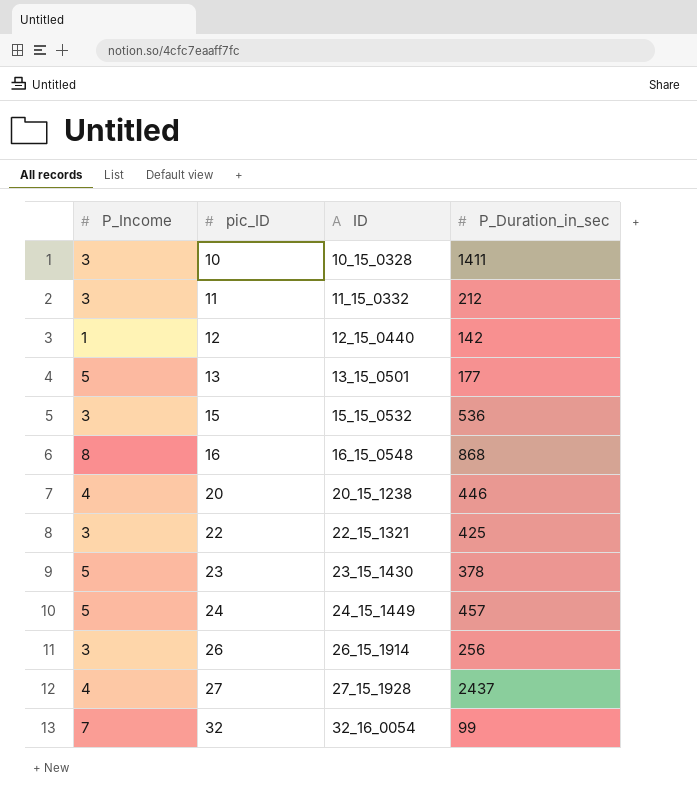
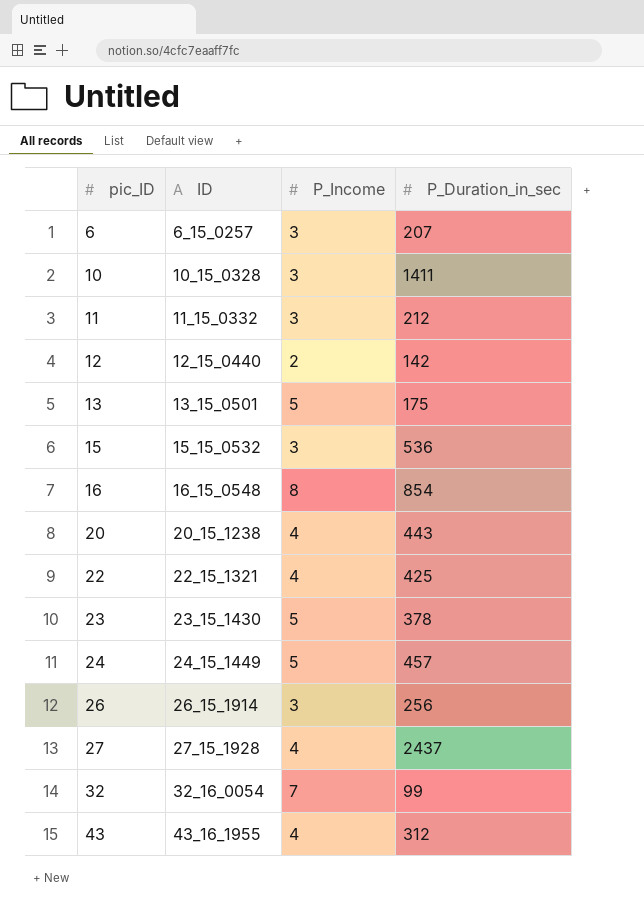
column P_Income | position: 1 -> 3
row 6: none -> 6_15_0257 | 3 | 207
12 | P_Income: 1 -> 2
13 | P_Duration_in_sec: 177 -> 175
16 | P_Duration_in_sec: 868 -> 854
20 | P_Duration_in_sec: 446 -> 443
22 | P_Income: 3 -> 4
row 43: none -> 43_16_1955 | 4 | 312

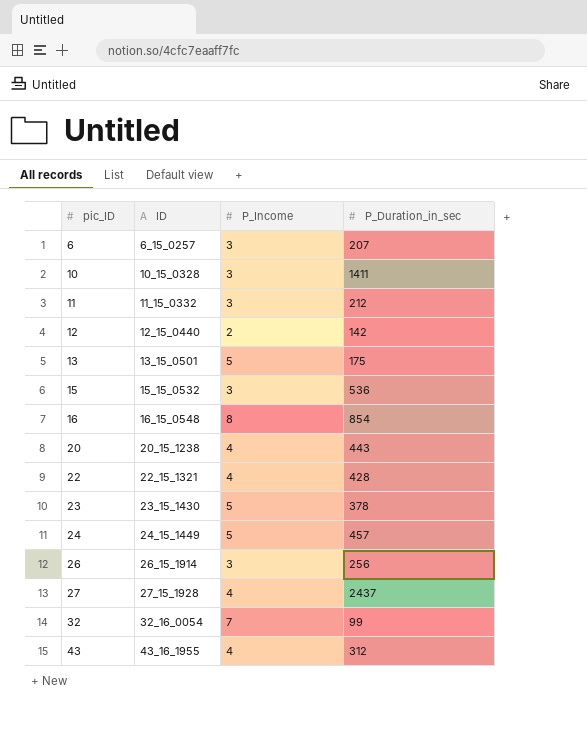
22 | P_Duration_in_sec: 425 -> 428

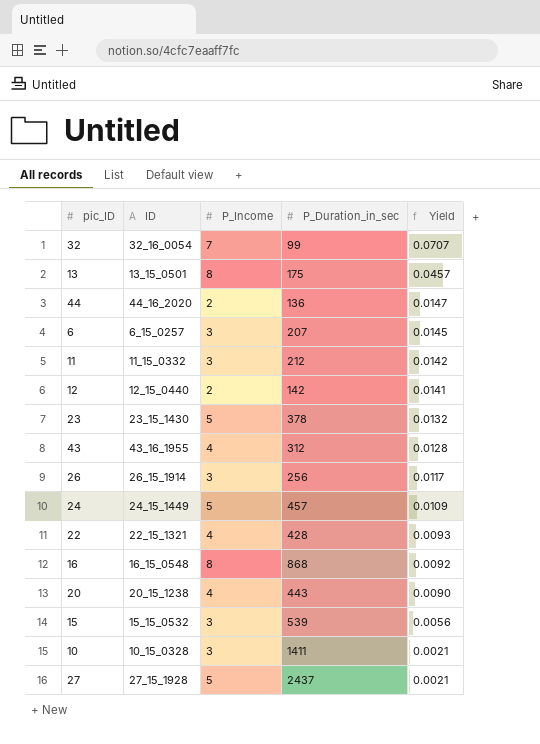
row order: pic_ID ascending -> Yield descending
column Yield | formula: none -> [P_Income] / [P_Duration_in_sec]
13 | P_Income: 5 -> 8
row 44: none -> 44_16_2020 | 2 | 136 | 0.0147
16 | P_Duration_in_sec: 854 -> 868
15 | P_Duration_in_sec: 536 -> 539
27 | P_Income: 4 -> 5

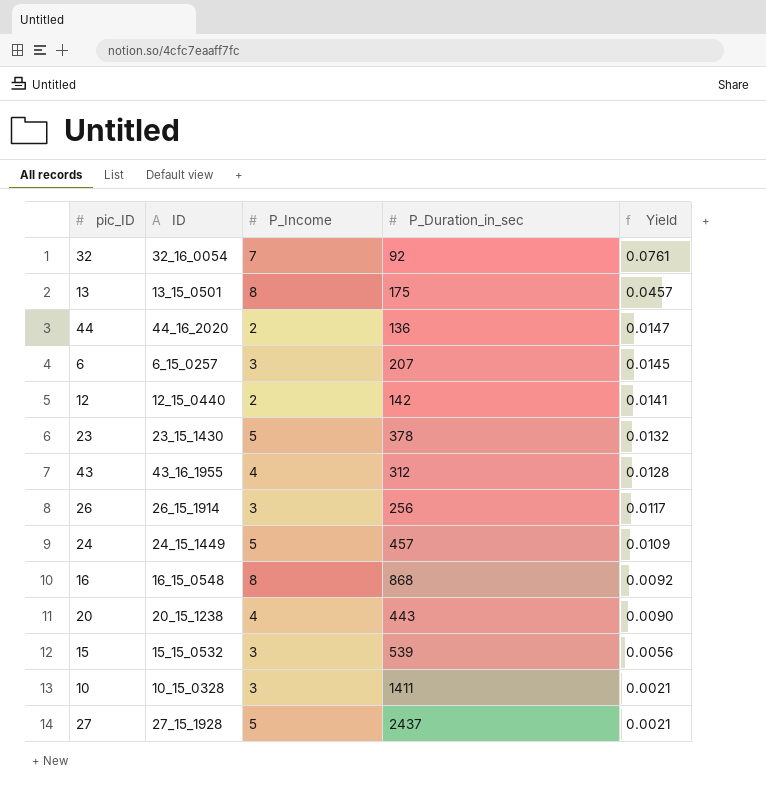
row 11: 11_15_0332 | 3 | 212 | 0.0142 -> none
row 22: 22_15_1321 | 4 | 428 | 0.0093 -> none
32 | P_Duration_in_sec: 99 -> 92
32 | Yield: 0.0707 -> 0.0761

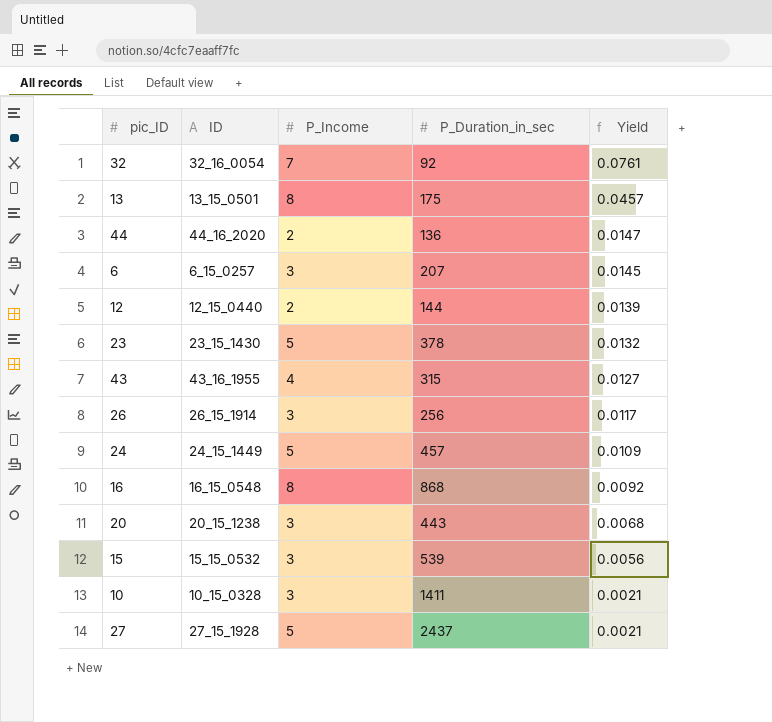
12 | P_Duration_in_sec: 142 -> 144
12 | Yield: 0.0141 -> 0.0139
43 | P_Duration_in_sec: 312 -> 315
43 | Yield: 0.0128 -> 0.0127
20 | P_Income: 4 -> 3
20 | Yield: 0.0090 -> 0.0068

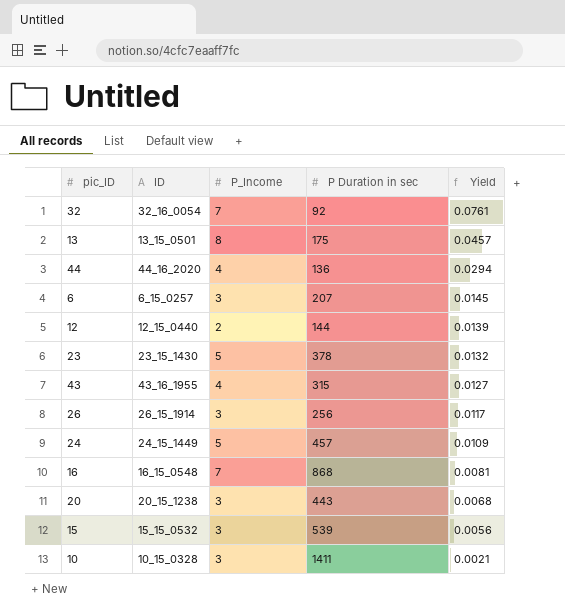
column name: P_Duration_in_sec -> P Duration in sec
row 27: 27_15_1928 | 5 | 2437 | 0.0021 -> none
44 | P_Income: 2 -> 4
44 | Yield: 0.0147 -> 0.0294
16 | P_Income: 8 -> 7
16 | Yield: 0.0092 -> 0.0081

